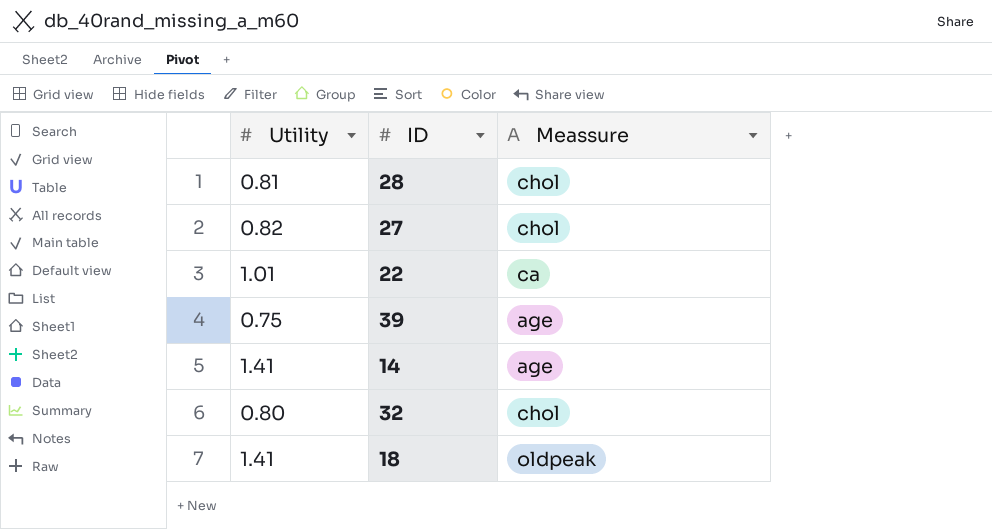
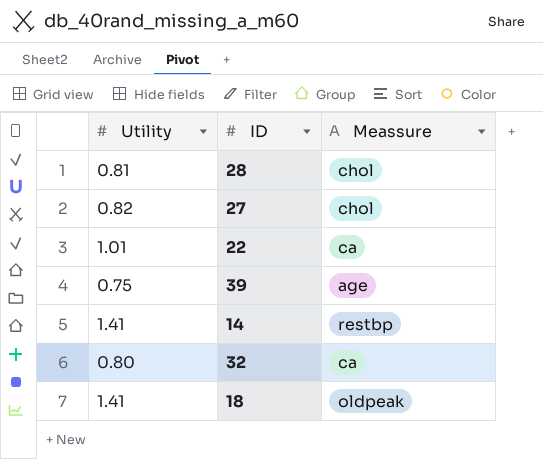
14 | Meassure: age -> restbp
32 | Meassure: chol -> ca

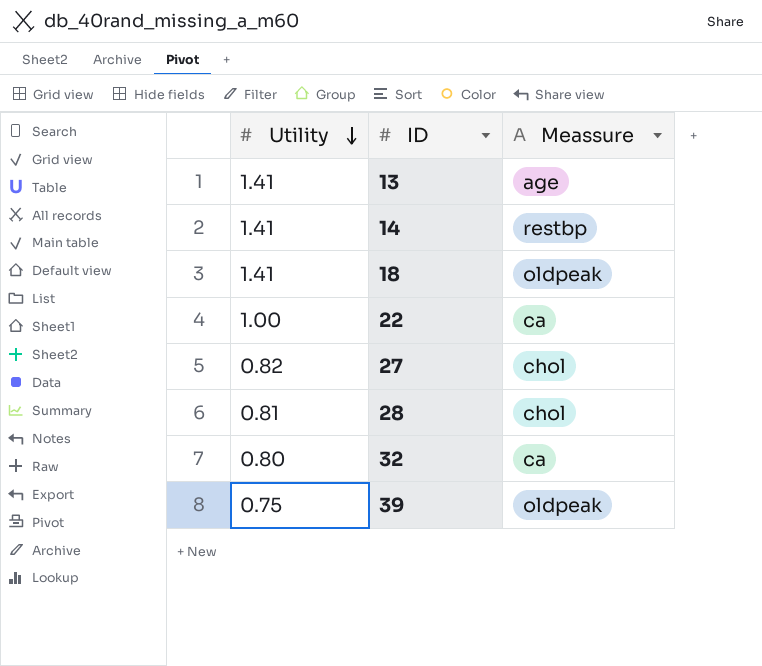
row order: none -> Utility descending
row 13: none -> 1.41 | age
22 | Utility: 1.01 -> 1.00
39 | Meassure: age -> oldpeak

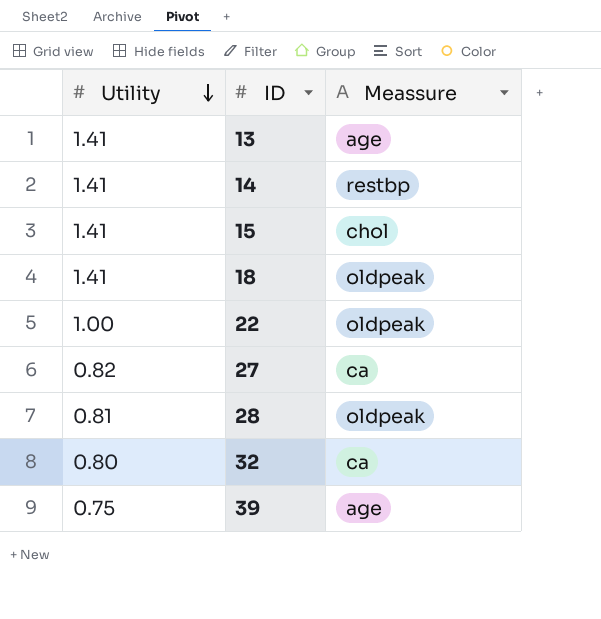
row 15: none -> 1.41 | chol
22 | Meassure: ca -> oldpeak
27 | Meassure: chol -> ca
28 | Meassure: chol -> oldpeak
39 | Meassure: oldpeak -> age

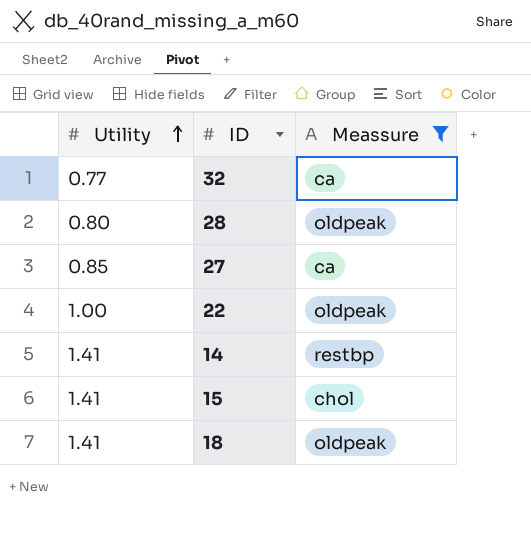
filter: none -> Meassure != age
row order: Utility descending -> Utility ascending
32 | Utility: 0.80 -> 0.77
28 | Utility: 0.81 -> 0.80
27 | Utility: 0.82 -> 0.85

